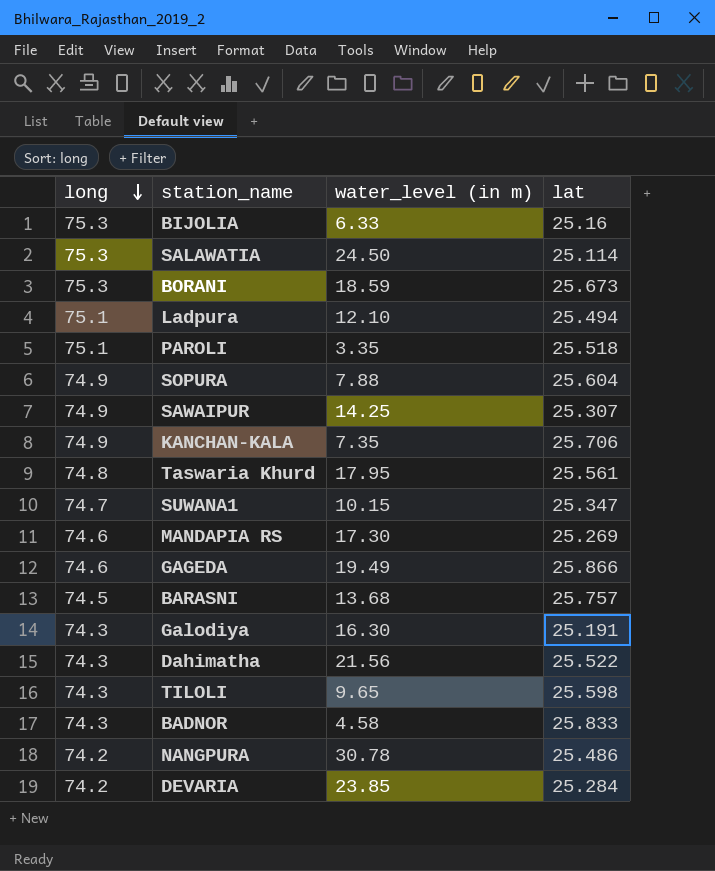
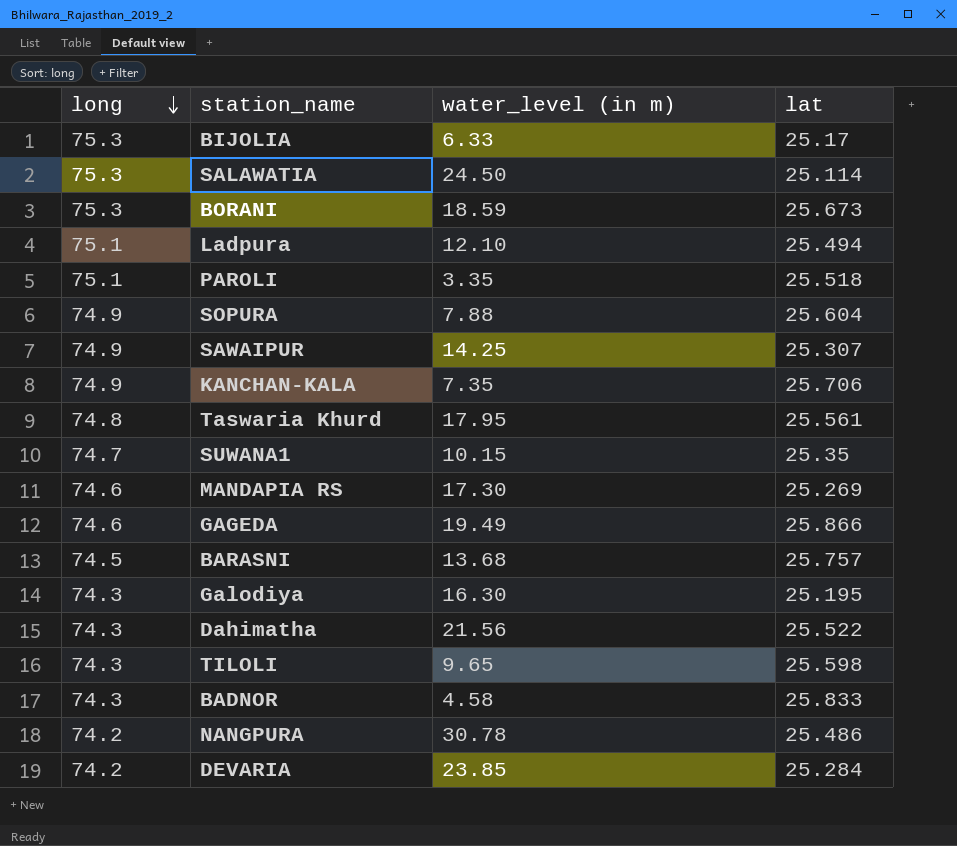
BIJOLIA | lat: 25.16 -> 25.17
SUWANA1 | lat: 25.347 -> 25.35
Galodiya | lat: 25.191 -> 25.195

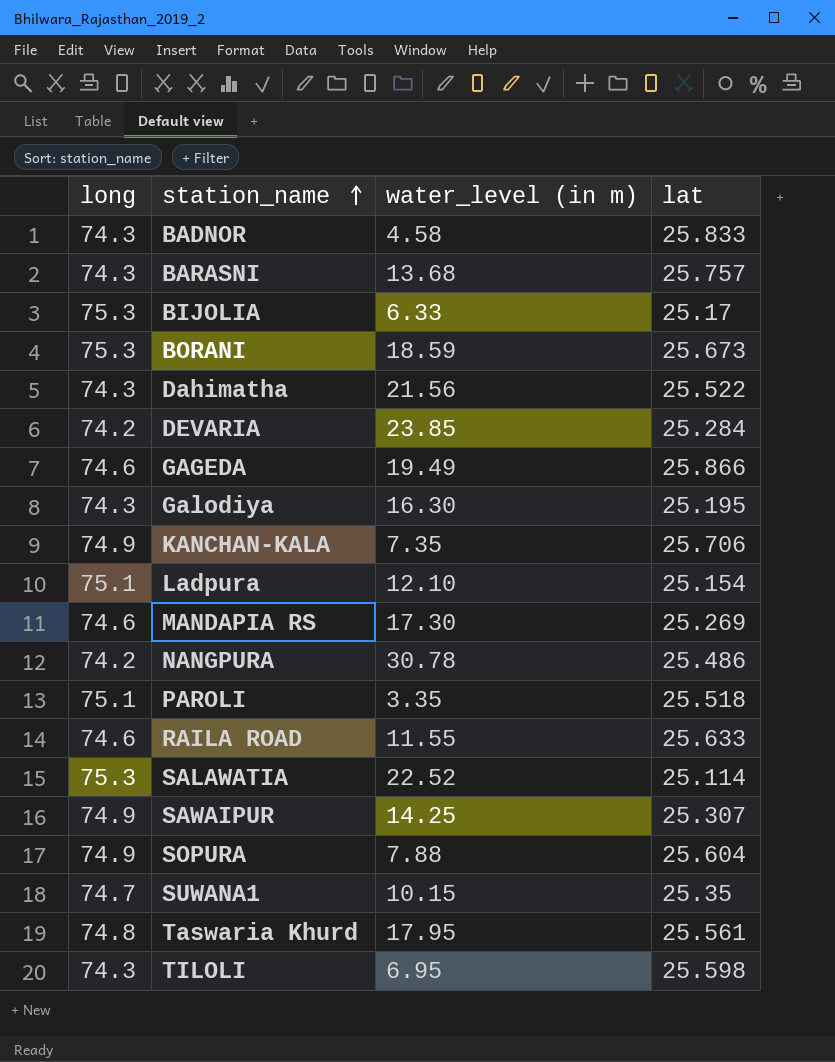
row order: long descending -> station_name ascending
BARASNI | long: 74.5 -> 74.3
Ladpura | lat: 25.494 -> 25.154
row RAILA ROAD: none -> 74.6 | 11.55 | 25.633
SALAWATIA | water_level (in m): 24.50 -> 22.52
TILOLI | water_level (in m): 9.65 -> 6.95

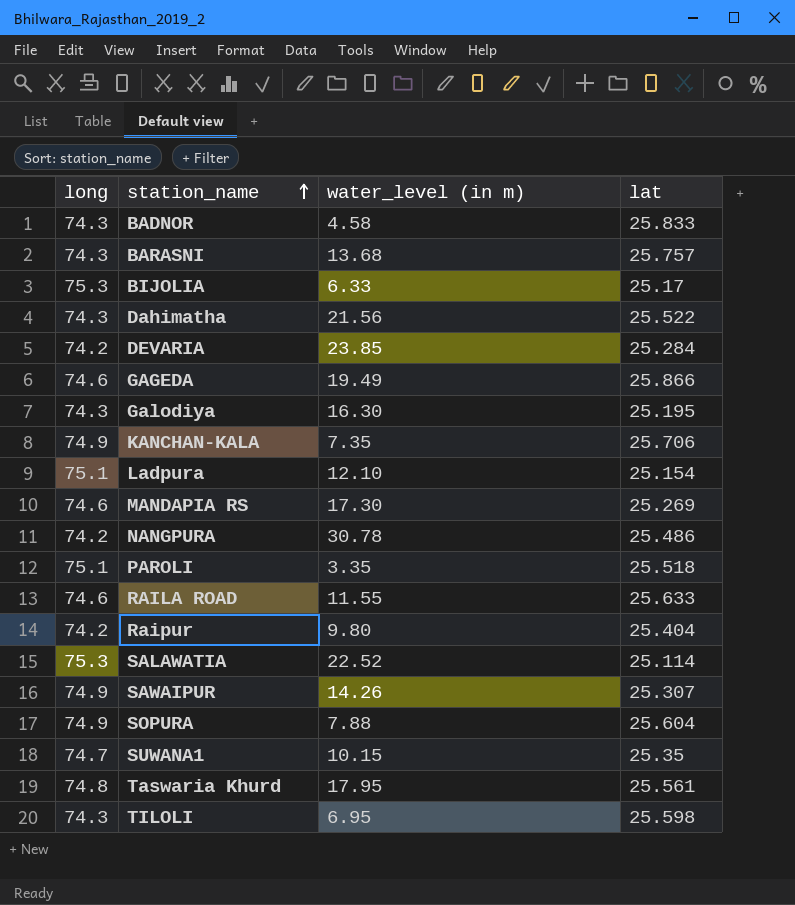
row BORANI: 75.3 | 18.59 | 25.673 -> none
row Raipur: none -> 74.2 | 9.80 | 25.404
SAWAIPUR | water_level (in m): 14.25 -> 14.26

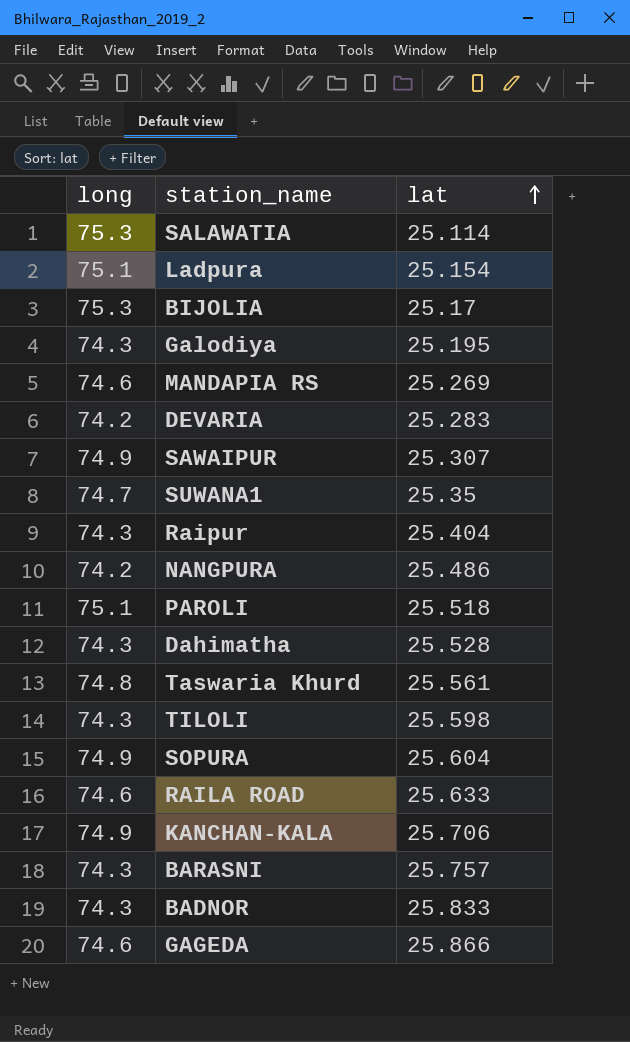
row order: station_name ascending -> lat ascending
column water_level (in m) | position: 3 -> none
DEVARIA | lat: 25.284 -> 25.283
Raipur | long: 74.2 -> 74.3
Dahimatha | lat: 25.522 -> 25.528

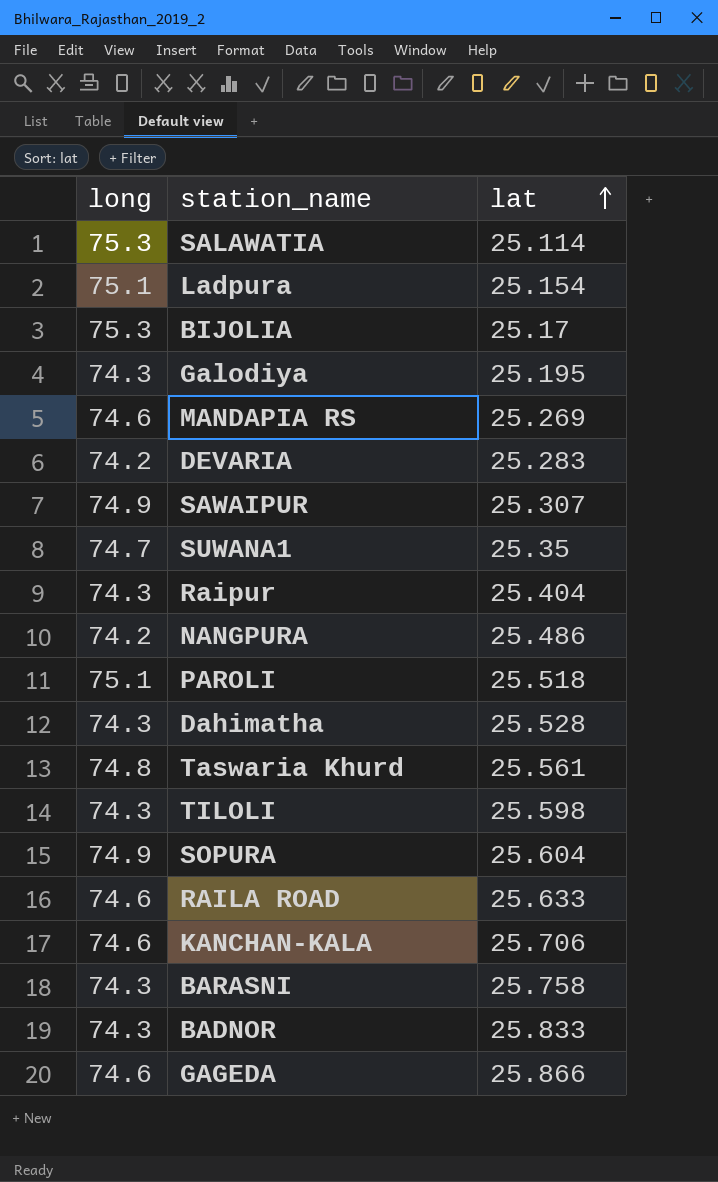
KANCHAN-KALA | long: 74.9 -> 74.6
BARASNI | lat: 25.757 -> 25.758

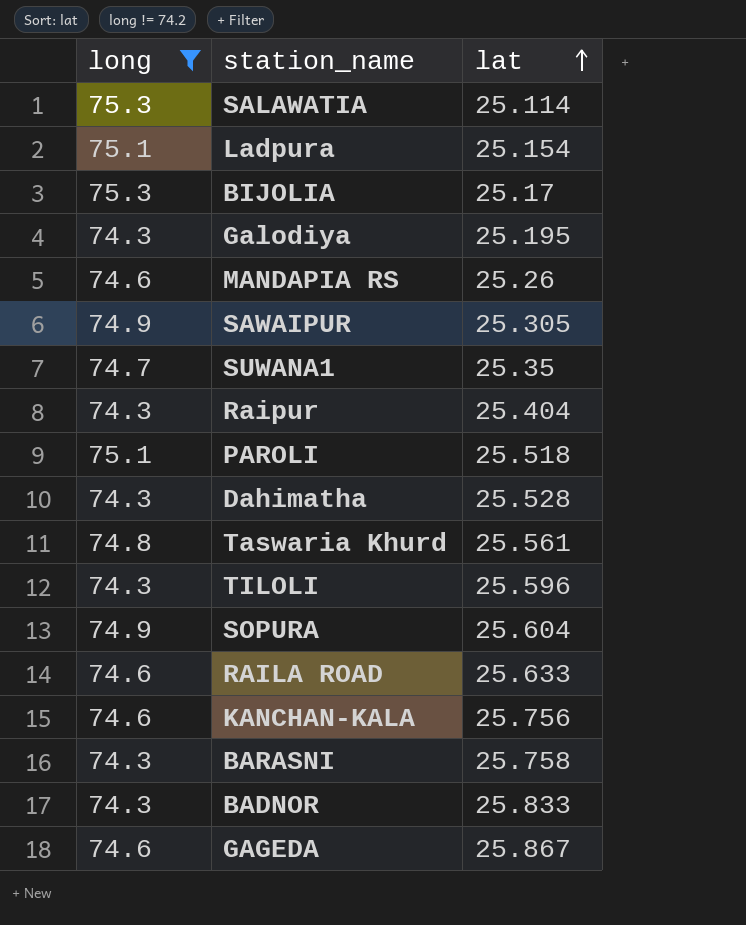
filter: none -> long != 74.2
MANDAPIA RS | lat: 25.269 -> 25.26
SAWAIPUR | lat: 25.307 -> 25.305
TILOLI | lat: 25.598 -> 25.596
KANCHAN-KALA | lat: 25.706 -> 25.756
GAGEDA | lat: 25.866 -> 25.867

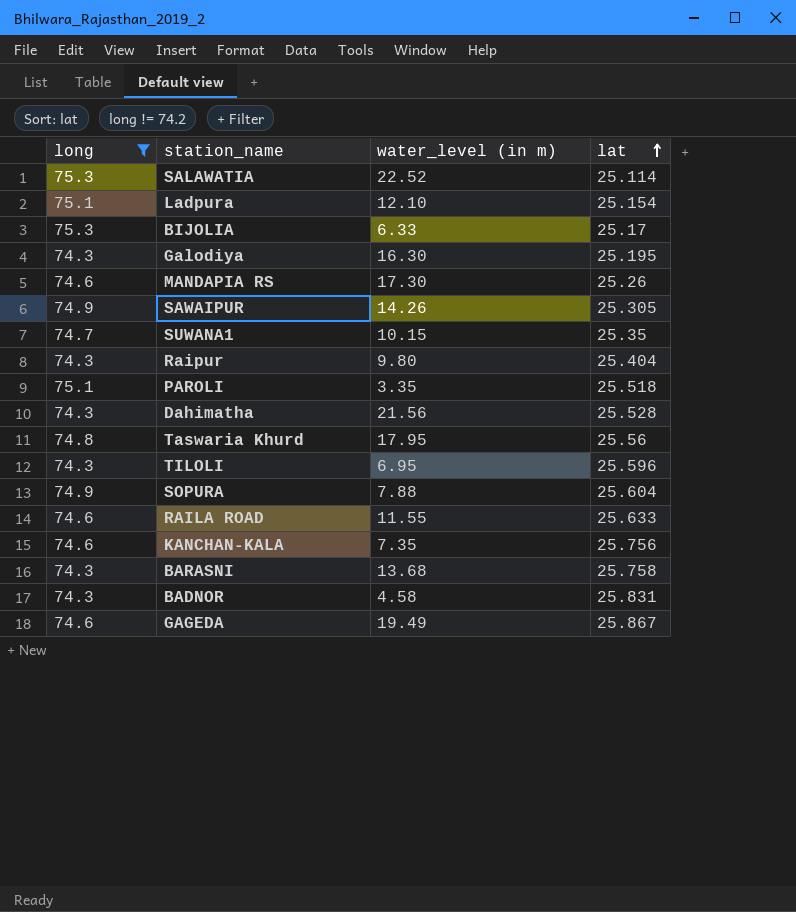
column water_level (in m) | position: none -> 3
Taswaria Khurd | lat: 25.561 -> 25.56
BADNOR | lat: 25.833 -> 25.831

